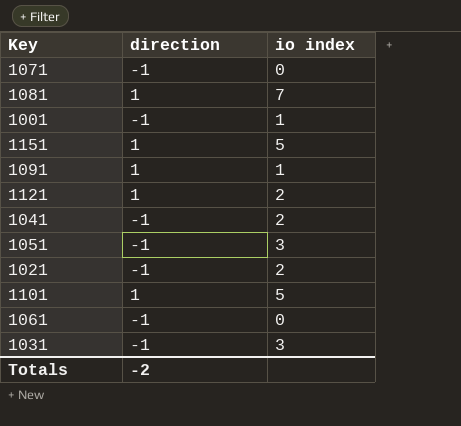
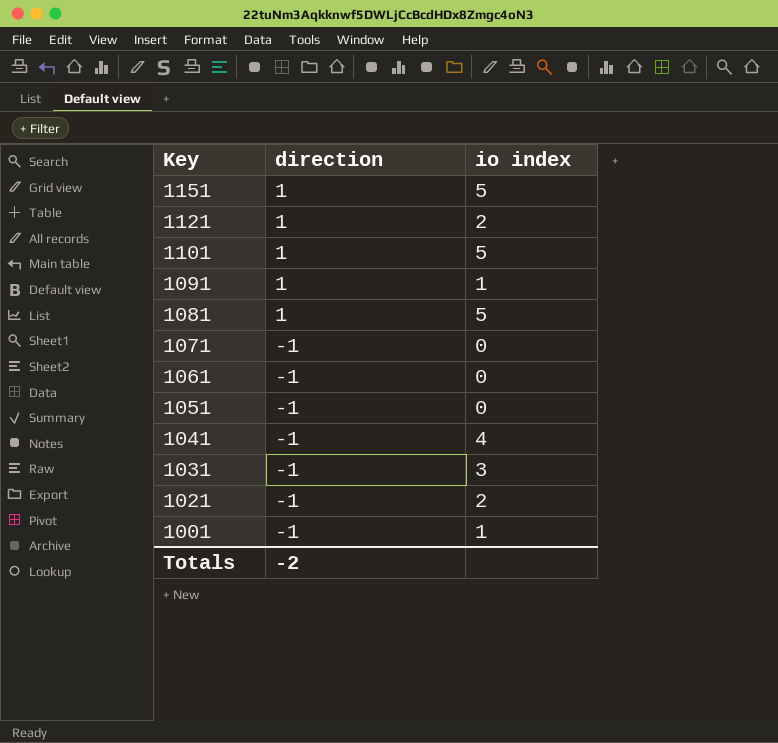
row order: none -> Key descending
1081 | io index: 7 -> 5
1051 | io index: 3 -> 0
1041 | io index: 2 -> 4

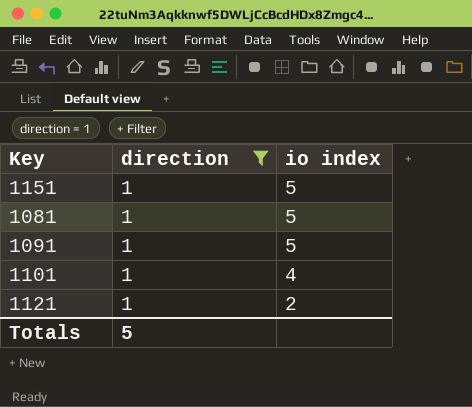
filter: none -> direction = 1
row order: Key descending -> io index descending
1091 | io index: 1 -> 5
1101 | io index: 5 -> 4
Totals | direction: -2 -> 5

